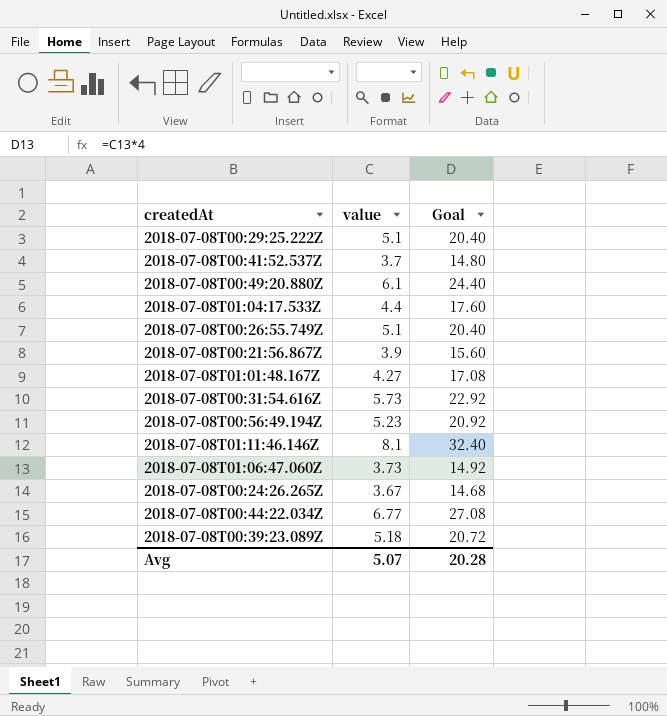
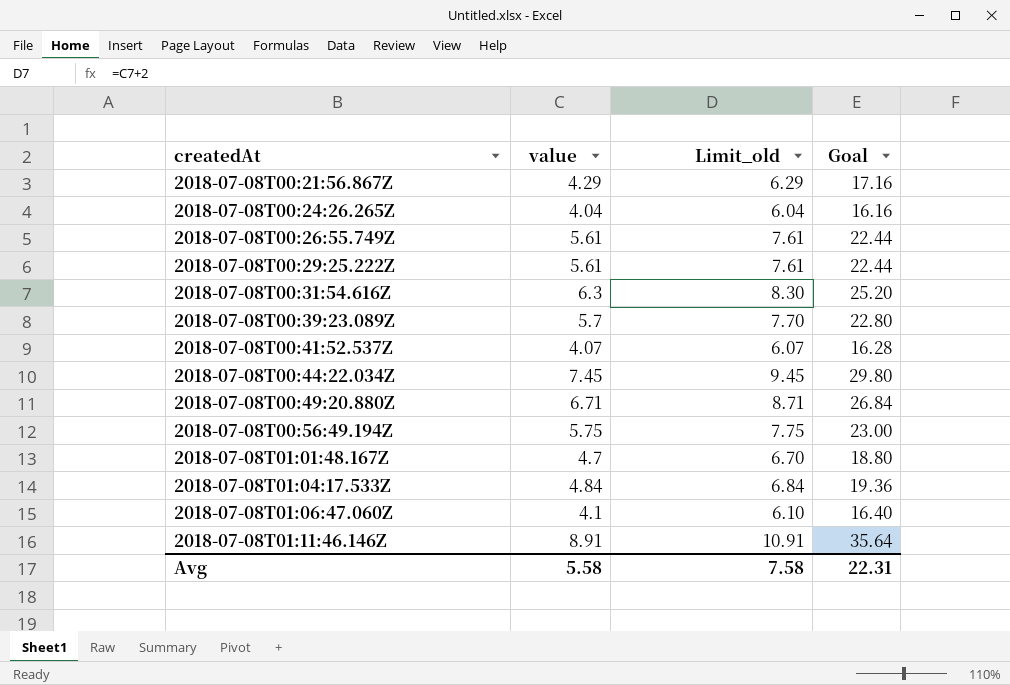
row order: none -> createdAt ascending
column Limit_old | formula: none -> [value] + 2
2018-07-08T00:21:56.867Z | value: 3.9 -> 4.29
2018-07-08T00:21:56.867Z | Goal: 15.60 -> 17.16
2018-07-08T00:24:26.265Z | value: 3.67 -> 4.04
2018-07-08T00:24:26.265Z | Goal: 14.68 -> 16.16
2018-07-08T00:26:55.749Z | value: 5.1 -> 5.61
2018-07-08T00:26:55.749Z | Goal: 20.40 -> 22.44
2018-07-08T00:29:25.222Z | value: 5.1 -> 5.61
2018-07-08T00:29:25.222Z | Goal: 20.40 -> 22.44
2018-07-08T00:31:54.616Z | value: 5.73 -> 6.3
2018-07-08T00:31:54.616Z | Goal: 22.92 -> 25.20
2018-07-08T00:39:23.089Z | value: 5.18 -> 5.7
2018-07-08T00:39:23.089Z | Goal: 20.72 -> 22.80
2018-07-08T00:41:52.537Z | value: 3.7 -> 4.07
2018-07-08T00:41:52.537Z | Goal: 14.80 -> 16.28
2018-07-08T00:44:22.034Z | value: 6.77 -> 7.45
2018-07-08T00:44:22.034Z | Goal: 27.08 -> 29.80
2018-07-08T00:49:20.880Z | value: 6.1 -> 6.71
2018-07-08T00:49:20.880Z | Goal: 24.40 -> 26.84
2018-07-08T00:56:49.194Z | value: 5.23 -> 5.75
2018-07-08T00:56:49.194Z | Goal: 20.92 -> 23.00
2018-07-08T01:01:48.167Z | value: 4.27 -> 4.7
2018-07-08T01:01:48.167Z | Goal: 17.08 -> 18.80
2018-07-08T01:04:17.533Z | value: 4.4 -> 4.84
2018-07-08T01:04:17.533Z | Goal: 17.60 -> 19.36
2018-07-08T01:06:47.060Z | value: 3.73 -> 4.1
2018-07-08T01:06:47.060Z | Goal: 14.92 -> 16.40
2018-07-08T01:11:46.146Z | value: 8.1 -> 8.91
2018-07-08T01:11:46.146Z | Goal: 32.40 -> 35.64
Avg | value: 5.07 -> 5.58
Avg | Goal: 20.28 -> 22.31

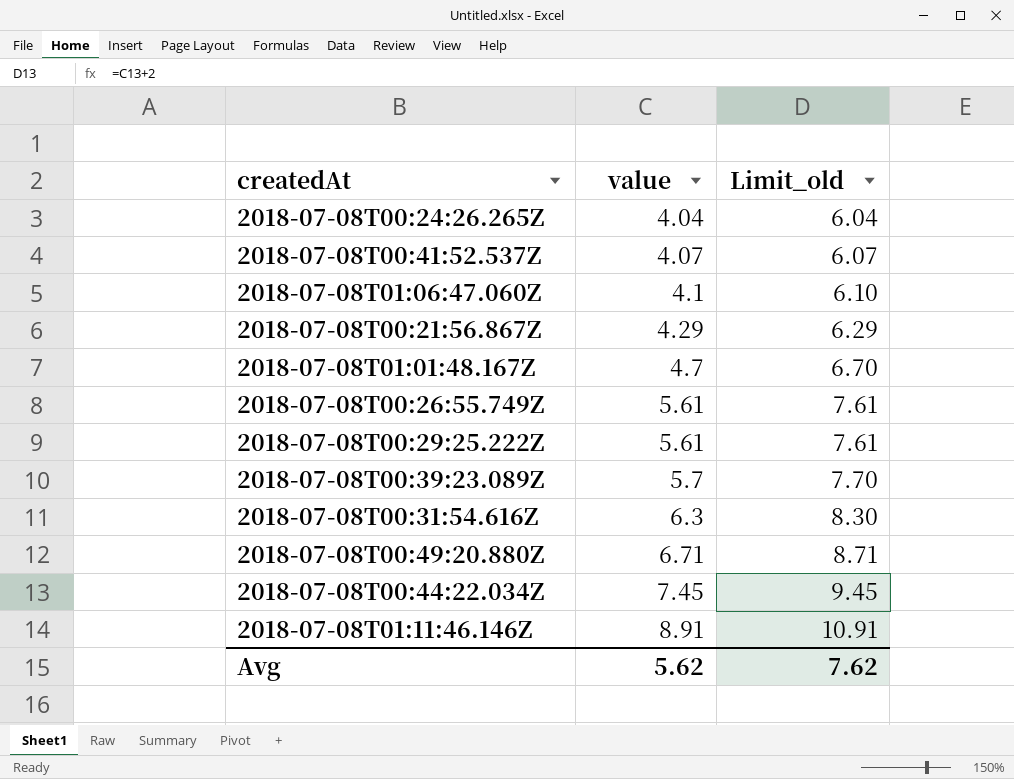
row order: createdAt ascending -> value ascending
column Goal | formula: [value] * 4 -> none
row 2018-07-08T00:56:49.194Z: 5.75 | 7.75 | 23.00 -> none
row 2018-07-08T01:04:17.533Z: 4.84 | 6.84 | 19.36 -> none
Avg | value: 5.58 -> 5.62
Avg | Limit_old: 7.58 -> 7.62

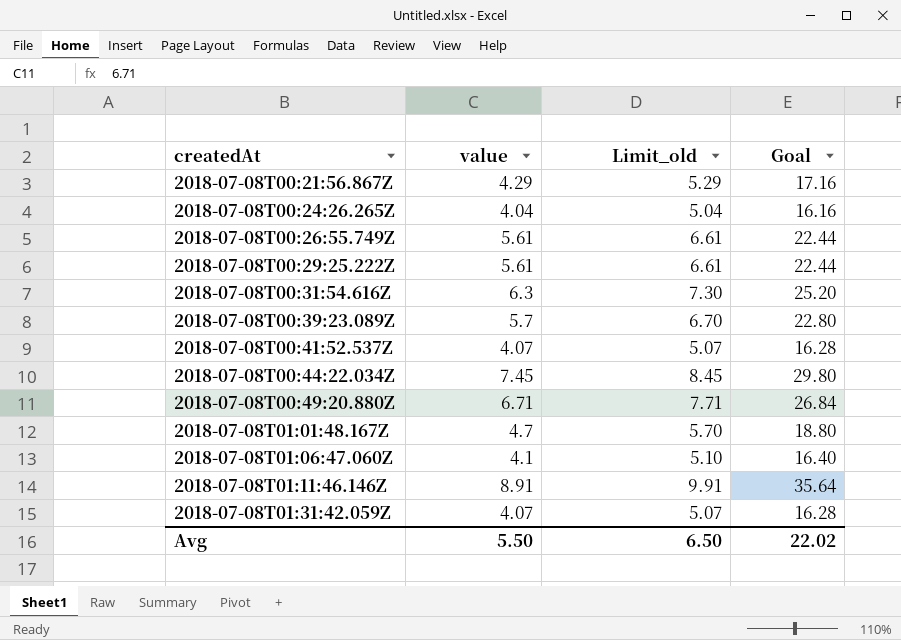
row order: value ascending -> createdAt ascending
column Limit_old | formula: [value] + 2 -> [value] + 1
column Goal | formula: none -> [value] * 4
row 2018-07-08T01:31:42.059Z: none -> 4.07 | 5.07 | 16.28
Avg | value: 5.62 -> 5.50
Avg | Limit_old: 7.62 -> 6.50

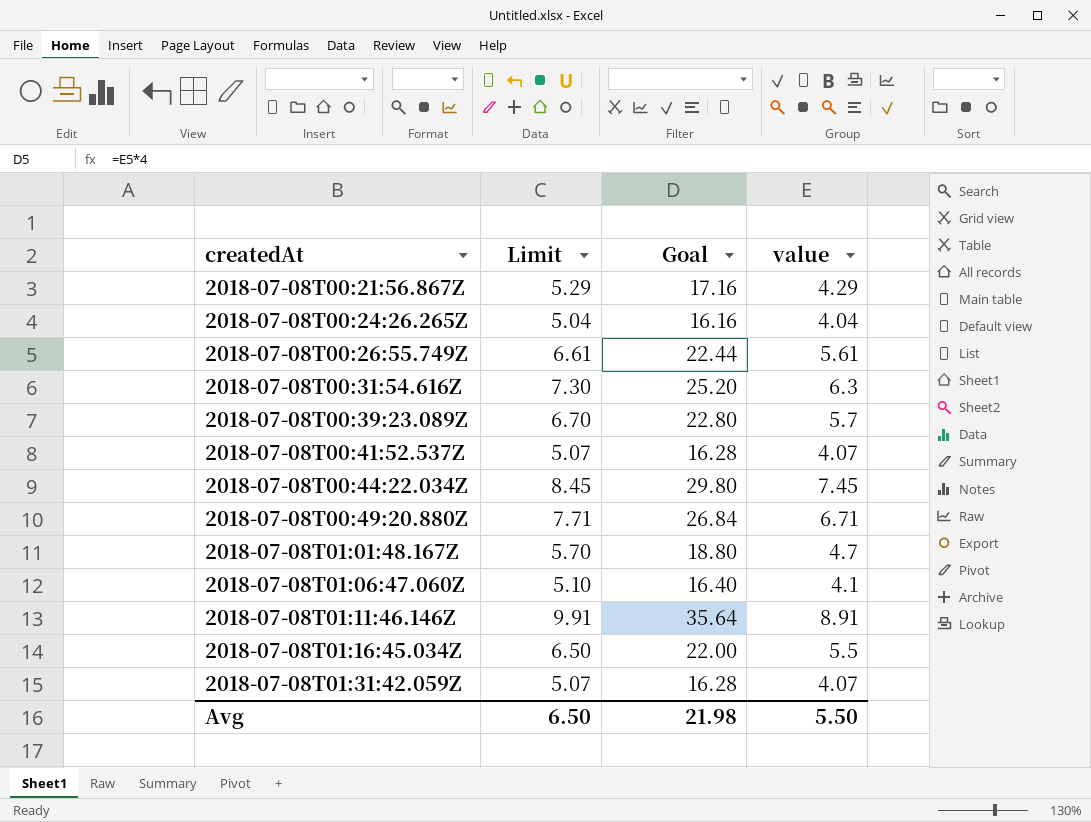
column name: Limit_old -> Limit
column value | position: 2 -> 4
row 2018-07-08T00:29:25.222Z: 5.61 | 6.61 | 22.44 -> none
row 2018-07-08T01:16:45.034Z: none -> 6.50 | 22.00 | 5.5
Avg | Goal: 22.02 -> 21.98

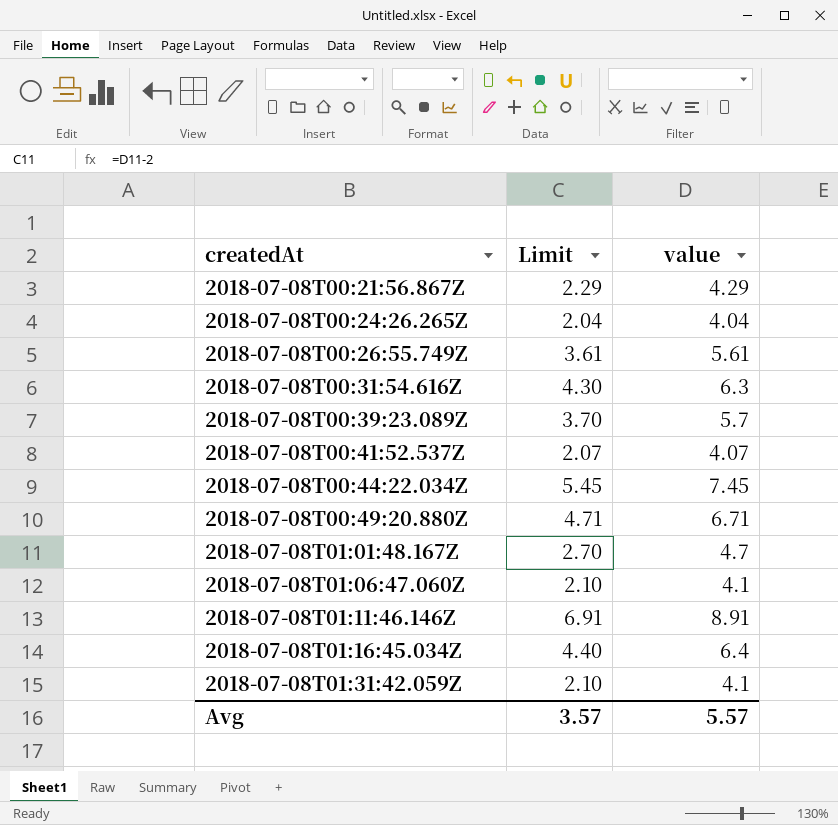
column Goal | formula: [value] * 4 -> none
column Limit | formula: [value] + 1 -> [value] - 2
2018-07-08T01:16:45.034Z | value: 5.5 -> 6.4
2018-07-08T01:31:42.059Z | value: 4.07 -> 4.1
Avg | Limit: 6.50 -> 3.57
Avg | value: 5.50 -> 5.57

